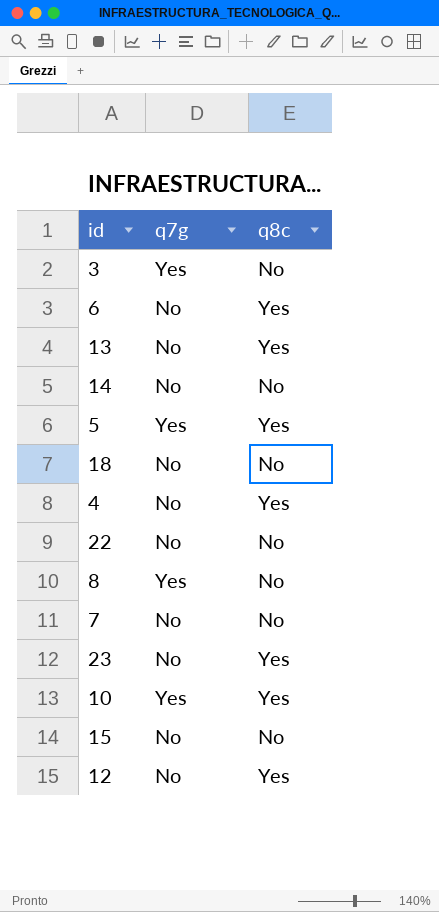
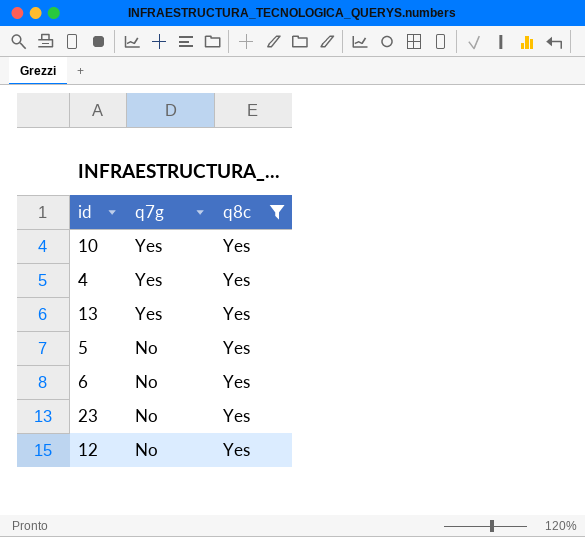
filter: none -> q8c = Yes
row order: none -> q7g descending
4 | q7g: No -> Yes
13 | q7g: No -> Yes
5 | q7g: Yes -> No

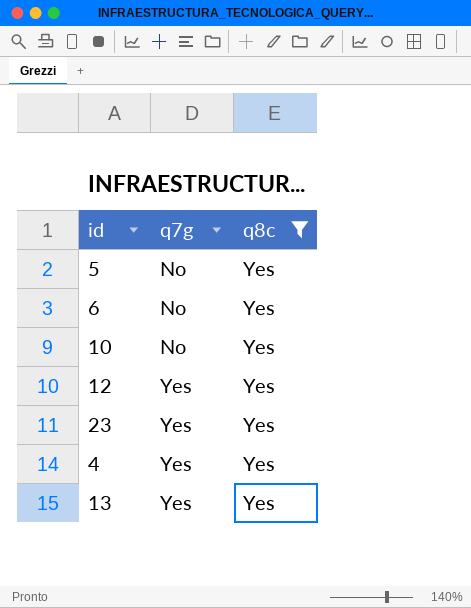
row order: q7g descending -> q7g ascending
10 | q7g: Yes -> No
12 | q7g: No -> Yes
23 | q7g: No -> Yes

